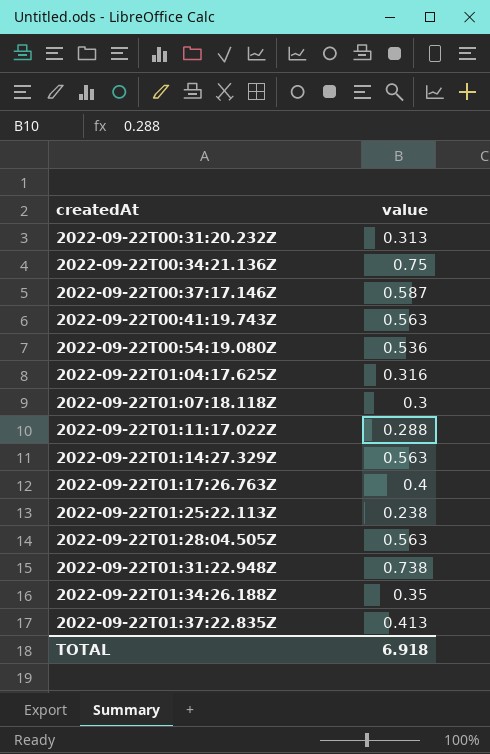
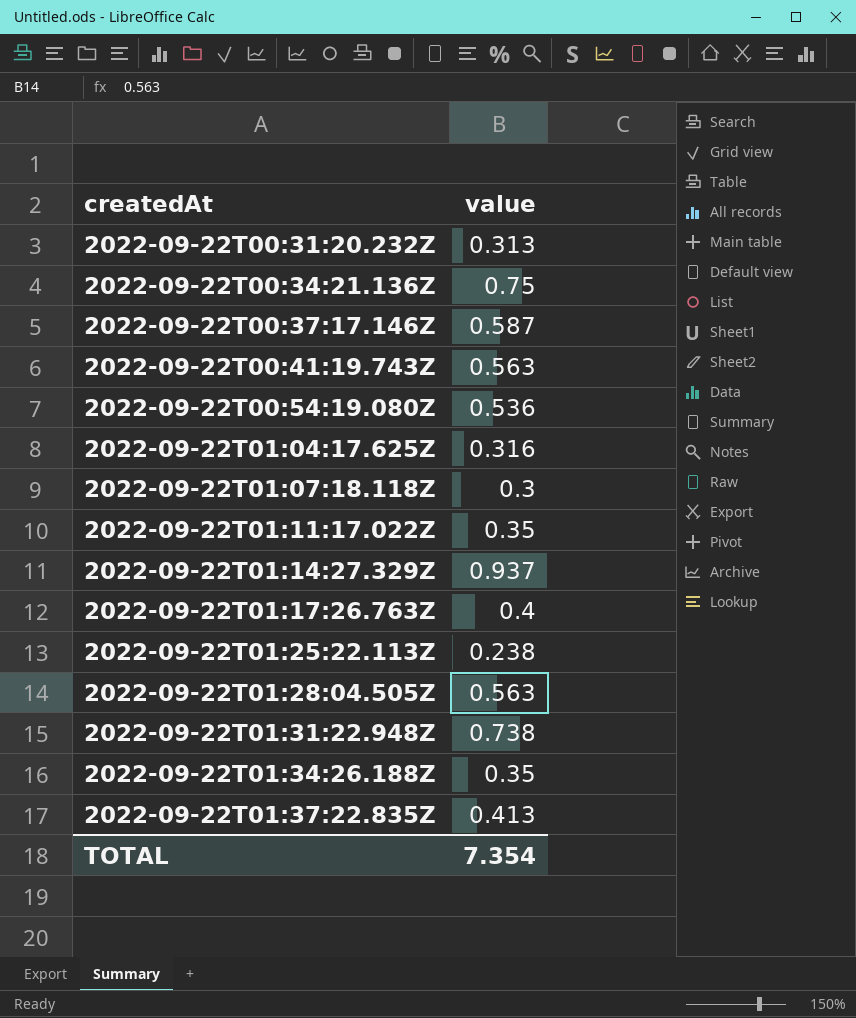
2022-09-22T01:11:17.022Z | value: 0.288 -> 0.35
2022-09-22T01:14:27.329Z | value: 0.563 -> 0.937
TOTAL | value: 6.918 -> 7.354

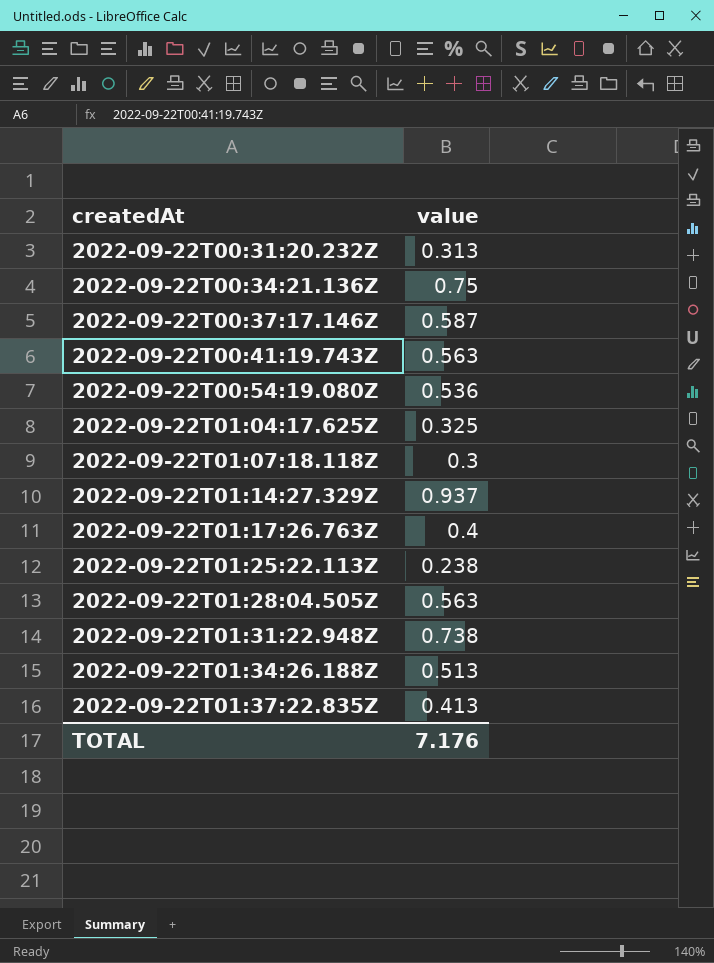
row 2022-09-22T01:11:17.022Z: 0.35 -> none
2022-09-22T01:04:17.625Z | value: 0.316 -> 0.325
2022-09-22T01:34:26.188Z | value: 0.35 -> 0.513
TOTAL | value: 7.354 -> 7.176

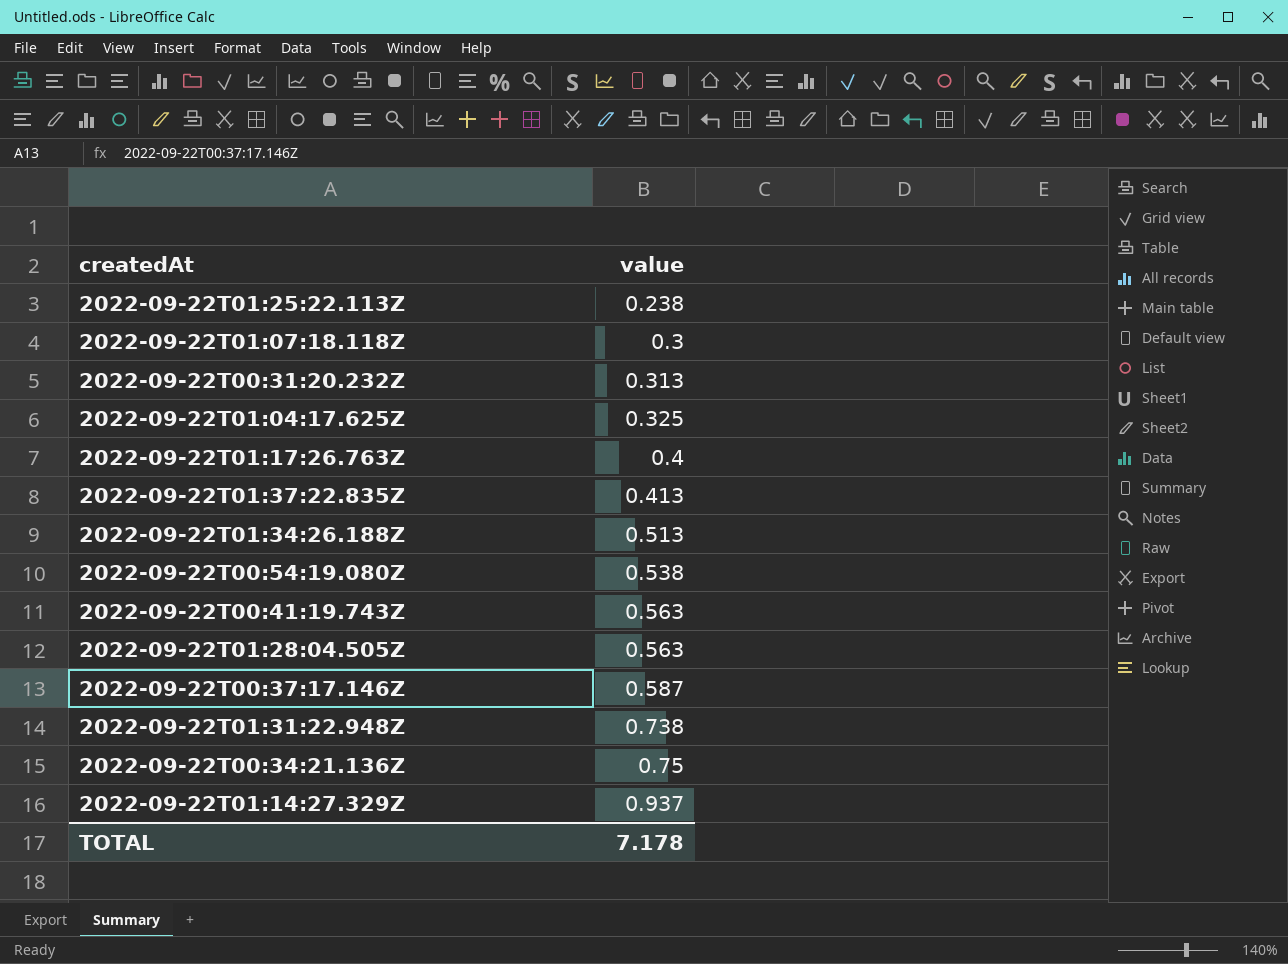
row order: createdAt ascending -> value ascending
2022-09-22T00:54:19.080Z | value: 0.536 -> 0.538
TOTAL | value: 7.176 -> 7.178

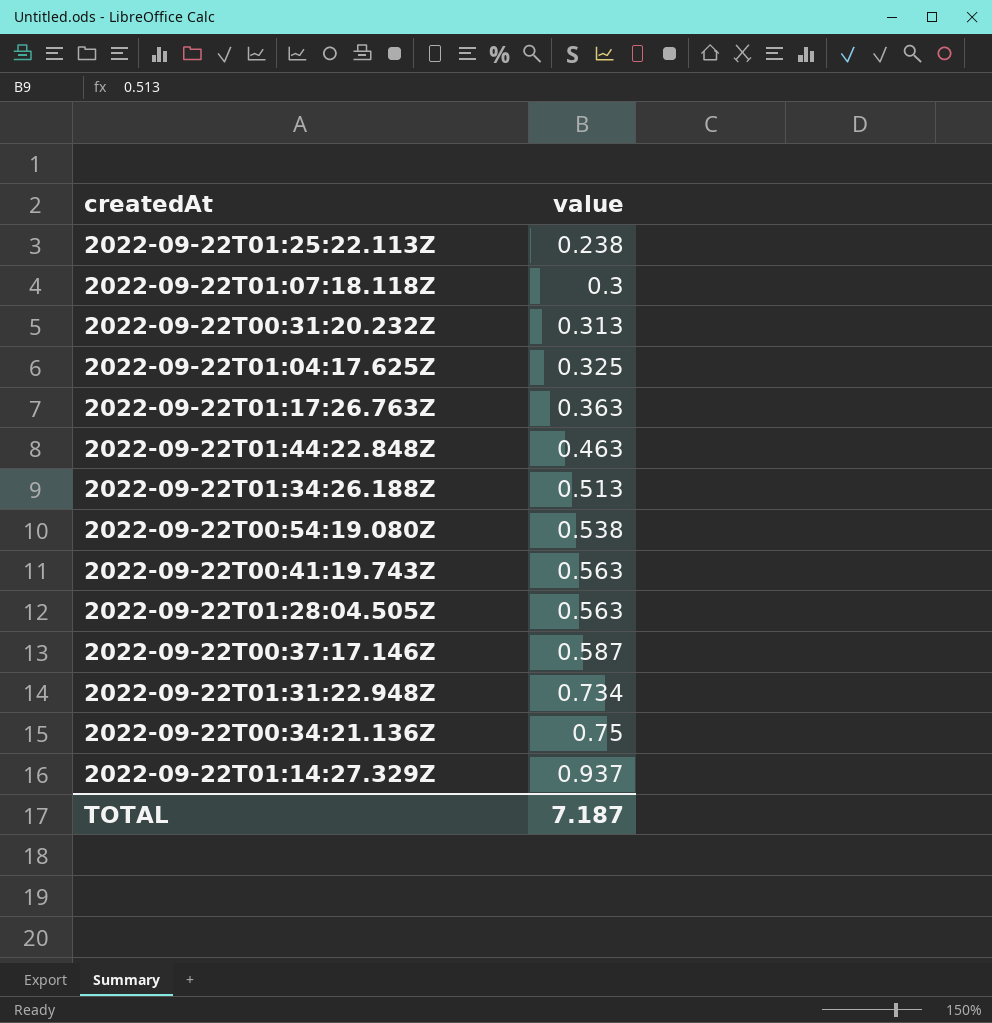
row 2022-09-22T01:37:22.835Z: 0.413 -> none
2022-09-22T01:17:26.763Z | value: 0.4 -> 0.363
row 2022-09-22T01:44:22.848Z: none -> 0.463
2022-09-22T01:31:22.948Z | value: 0.738 -> 0.734
TOTAL | value: 7.178 -> 7.187

